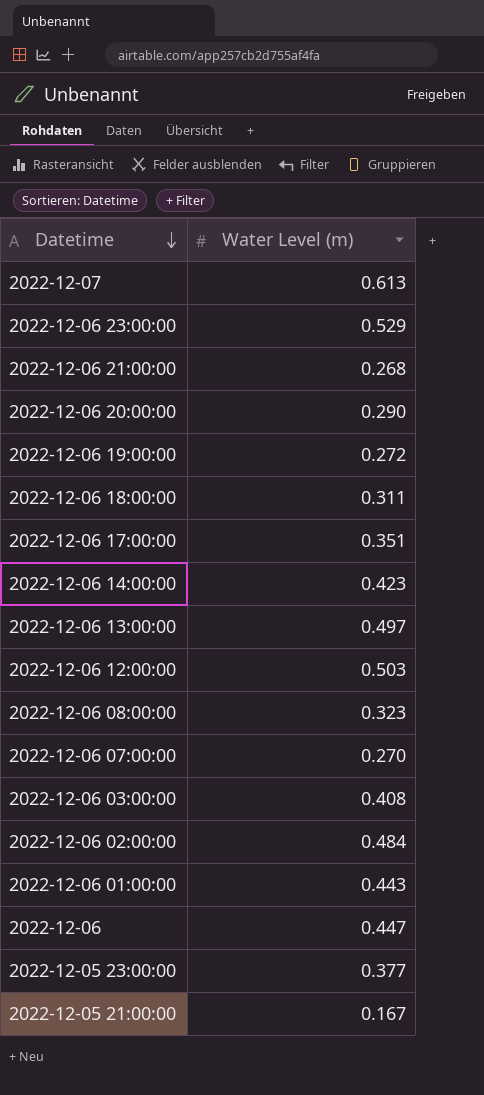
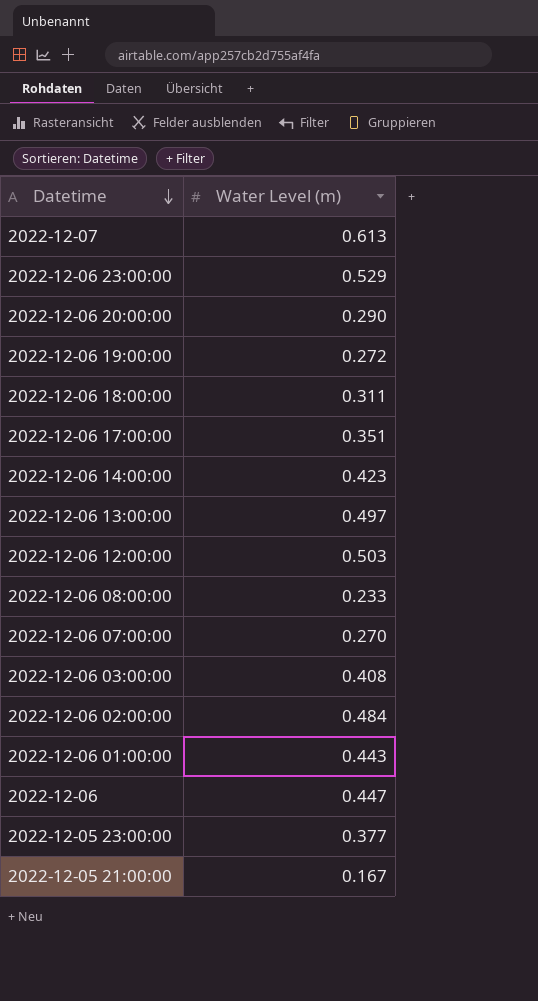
row 2022-12-06 21:00:00: 0.268 -> none
2022-12-06 08:00:00 | Water Level (m): 0.323 -> 0.233

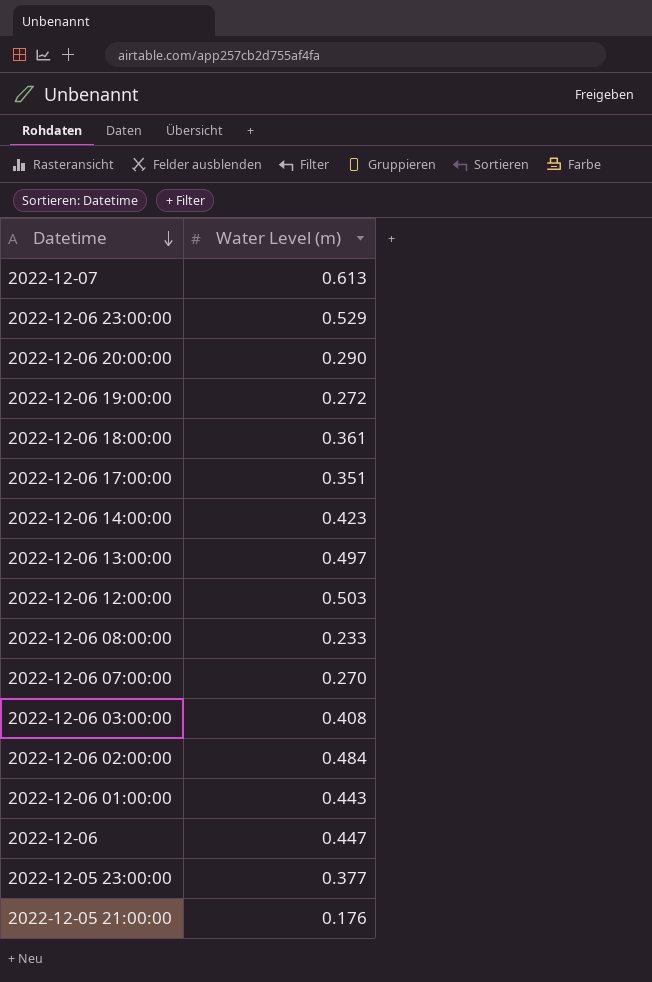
2022-12-06 18:00:00 | Water Level (m): 0.311 -> 0.361
2022-12-05 21:00:00 | Water Level (m): 0.167 -> 0.176

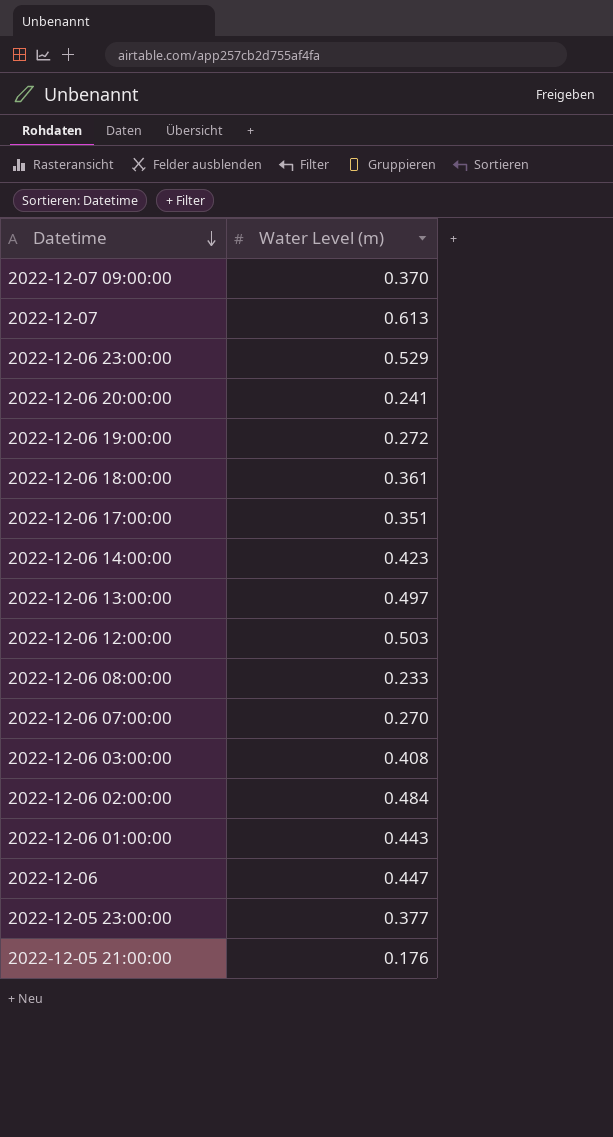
row 2022-12-07 09:00:00: none -> 0.370
2022-12-06 20:00:00 | Water Level (m): 0.290 -> 0.241

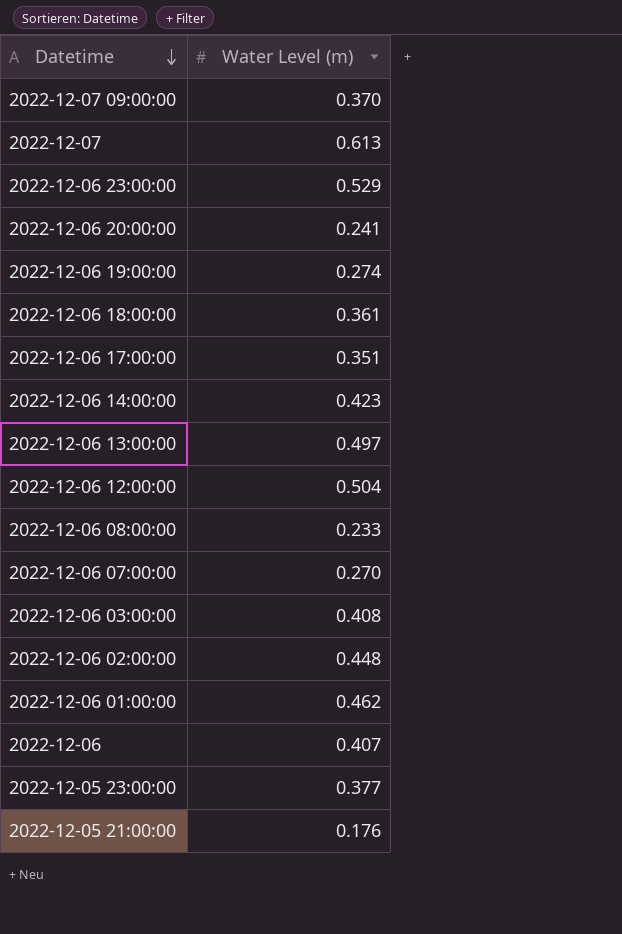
2022-12-06 19:00:00 | Water Level (m): 0.272 -> 0.274
2022-12-06 12:00:00 | Water Level (m): 0.503 -> 0.504
2022-12-06 02:00:00 | Water Level (m): 0.484 -> 0.448
2022-12-06 01:00:00 | Water Level (m): 0.443 -> 0.462
2022-12-06 | Water Level (m): 0.447 -> 0.407

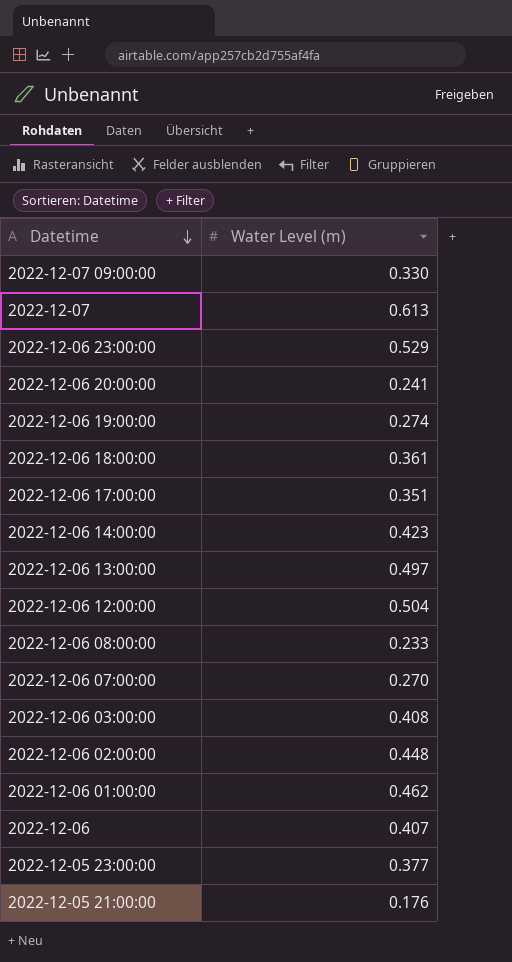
2022-12-07 09:00:00 | Water Level (m): 0.370 -> 0.330

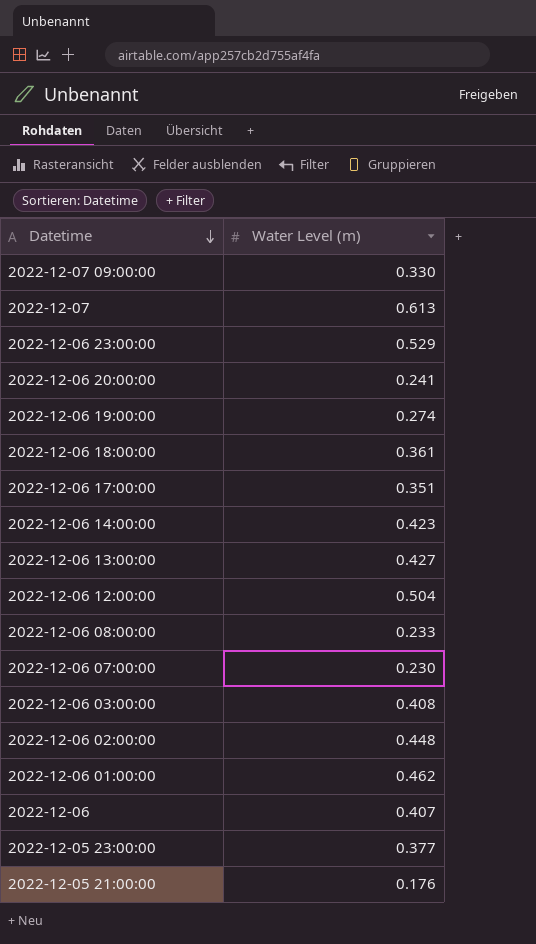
2022-12-06 13:00:00 | Water Level (m): 0.497 -> 0.427
2022-12-06 07:00:00 | Water Level (m): 0.270 -> 0.230

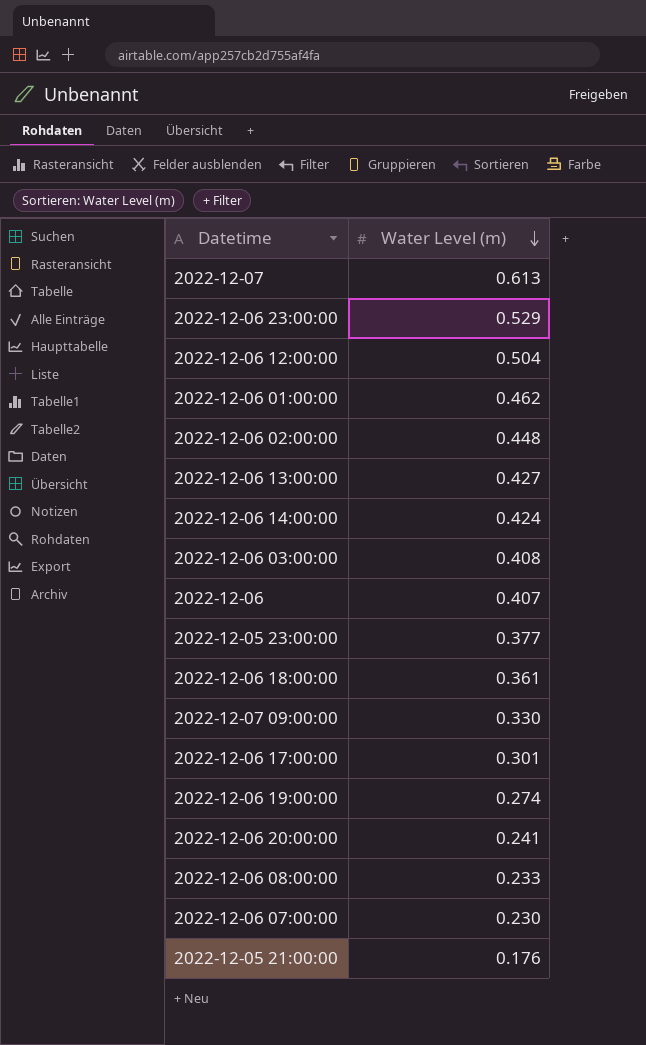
row order: Datetime descending -> Water Level (m) descending
2022-12-06 14:00:00 | Water Level (m): 0.423 -> 0.424
2022-12-06 17:00:00 | Water Level (m): 0.351 -> 0.301

